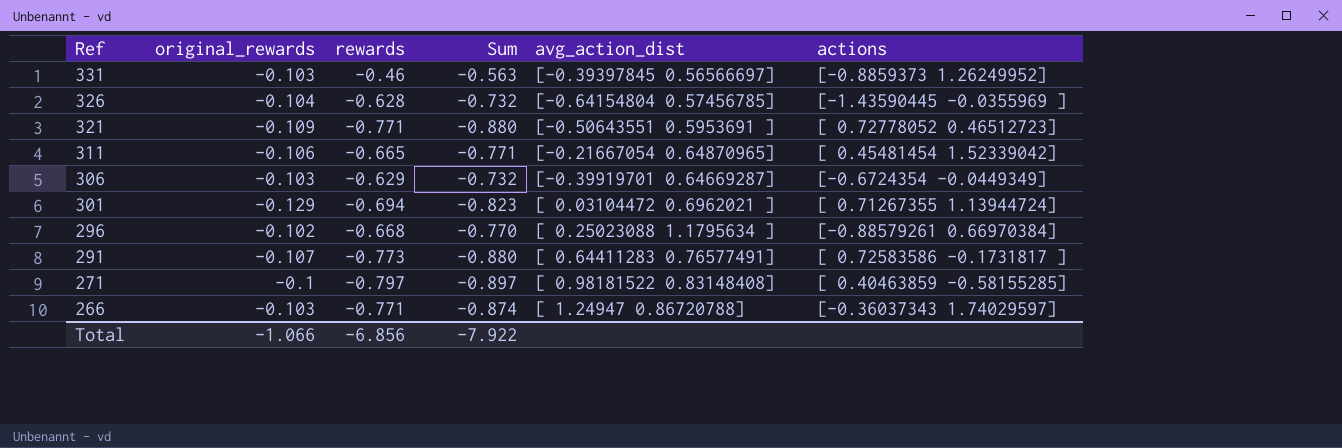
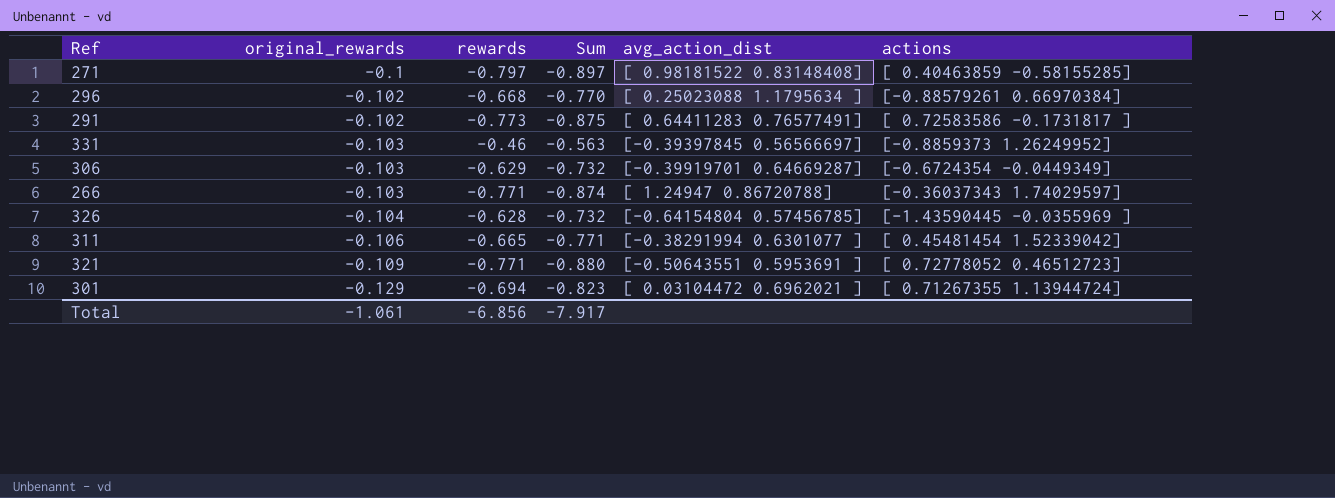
row order: Ref descending -> original_rewards descending
291 | original_rewards: -0.107 -> -0.102
291 | Sum: -0.880 -> -0.875
311 | avg_action_dist: [-0.21667054 0.64870965] -> [-0.38291994 0.6301077 ]
Total | original_rewards: -1.066 -> -1.061
Total | Sum: -7.922 -> -7.917

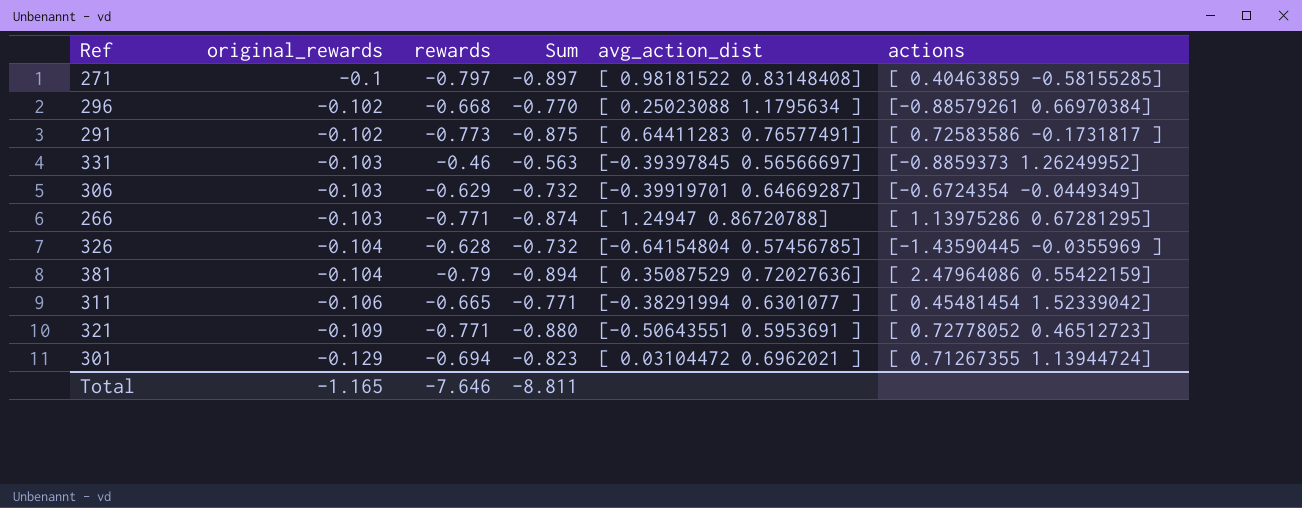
266 | actions: [-0.36037343 1.74029597] -> [ 1.13975286 0.67281295]
row 381: none -> -0.104 | -0.79 | -0.894 | [ 0.35087529 0.72027636] | [ 2.47964086 0.55422159]
Total | original_rewards: -1.061 -> -1.165
Total | rewards: -6.856 -> -7.646
Total | Sum: -7.917 -> -8.811

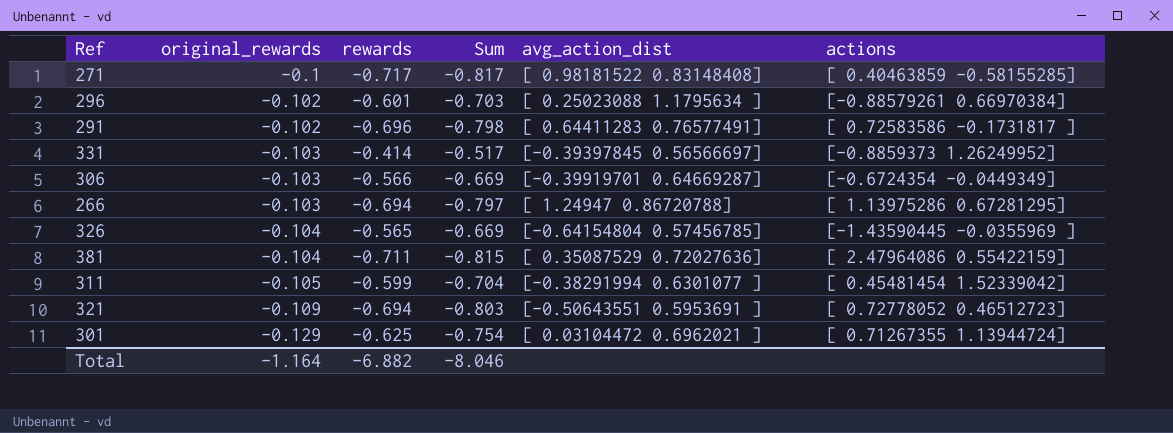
271 | rewards: -0.797 -> -0.717
271 | Sum: -0.897 -> -0.817
296 | rewards: -0.668 -> -0.601
296 | Sum: -0.770 -> -0.703
291 | rewards: -0.773 -> -0.696
291 | Sum: -0.875 -> -0.798
331 | rewards: -0.46 -> -0.414
331 | Sum: -0.563 -> -0.517
306 | rewards: -0.629 -> -0.566
306 | Sum: -0.732 -> -0.669
266 | rewards: -0.771 -> -0.694
266 | Sum: -0.874 -> -0.797
326 | rewards: -0.628 -> -0.565
326 | Sum: -0.732 -> -0.669
381 | rewards: -0.79 -> -0.711
381 | Sum: -0.894 -> -0.815
311 | original_rewards: -0.106 -> -0.105
311 | rewards: -0.665 -> -0.599
311 | Sum: -0.771 -> -0.704
321 | rewards: -0.771 -> -0.694
321 | Sum: -0.880 -> -0.803
301 | rewards: -0.694 -> -0.625
301 | Sum: -0.823 -> -0.754
Total | original_rewards: -1.165 -> -1.164
Total | rewards: -7.646 -> -6.882
Total | Sum: -8.811 -> -8.046

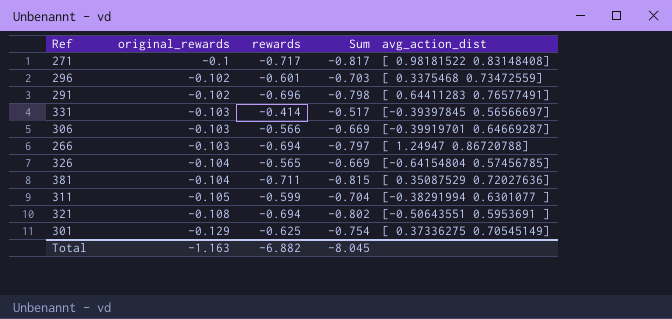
column actions | position: 6 -> none
296 | avg_action_dist: [ 0.25023088 1.1795634 ] -> [ 0.3375468 0.73472559]
321 | original_rewards: -0.109 -> -0.108
321 | Sum: -0.803 -> -0.802
301 | avg_action_dist: [ 0.03104472 0.6962021 ] -> [ 0.37336275 0.70545149]
Total | original_rewards: -1.164 -> -1.163
Total | Sum: -8.046 -> -8.045

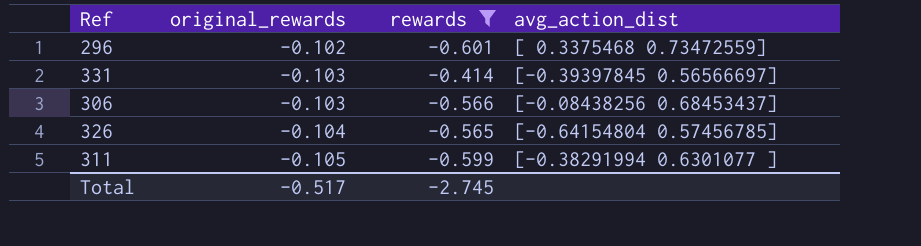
filter: none -> rewards >= -0.601
column Sum | formula: [original_rewards] + [rewards] -> none
306 | avg_action_dist: [-0.39919701 0.64669287] -> [-0.08438256 0.68453437]
Total | original_rewards: -1.163 -> -0.517
Total | rewards: -6.882 -> -2.745

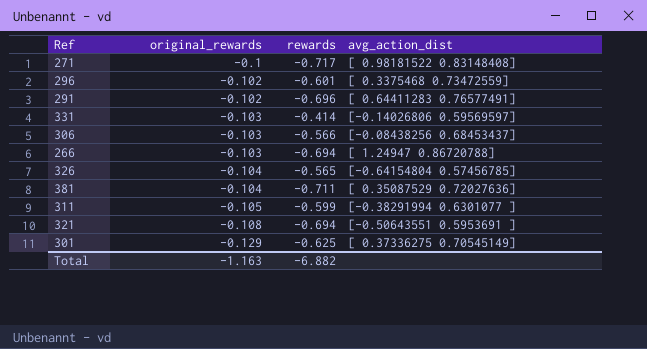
filter: rewards >= -0.601 -> none
331 | avg_action_dist: [-0.39397845 0.56566697] -> [-0.14026806 0.59569597]
Total | original_rewards: -0.517 -> -1.163
Total | rewards: -2.745 -> -6.882

